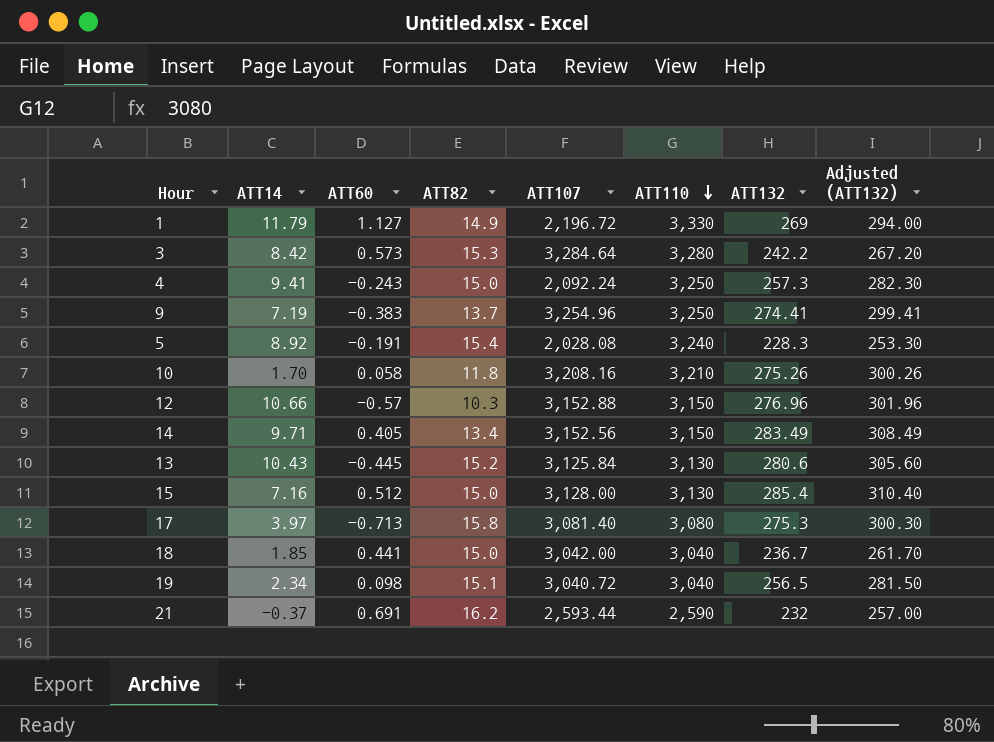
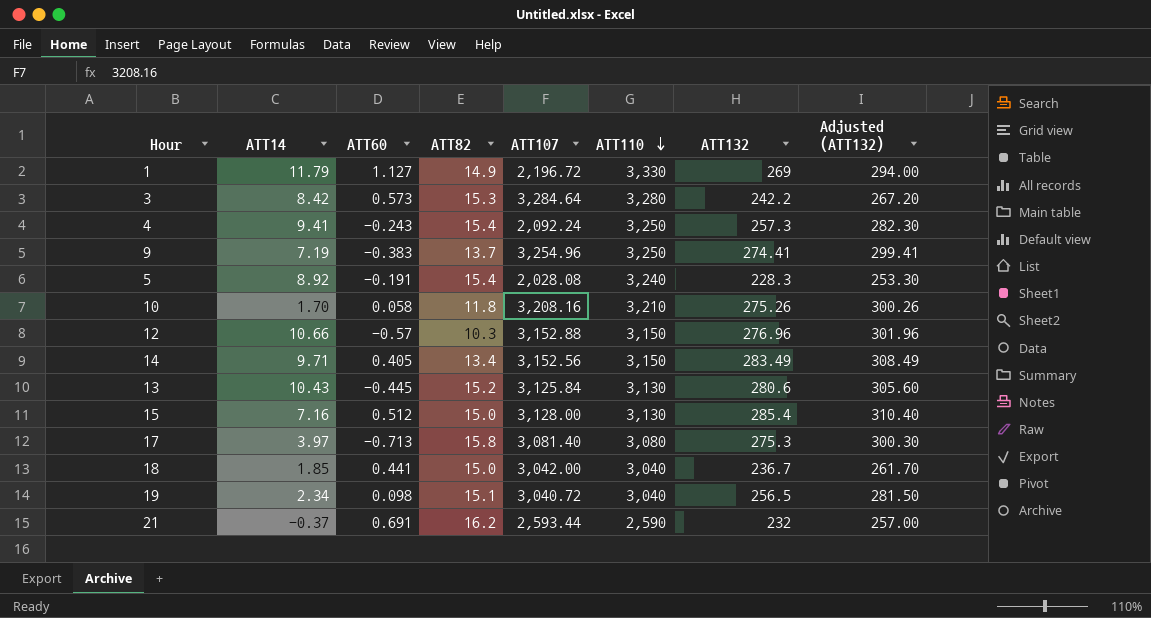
4 | ATT82: 15.0 -> 15.4

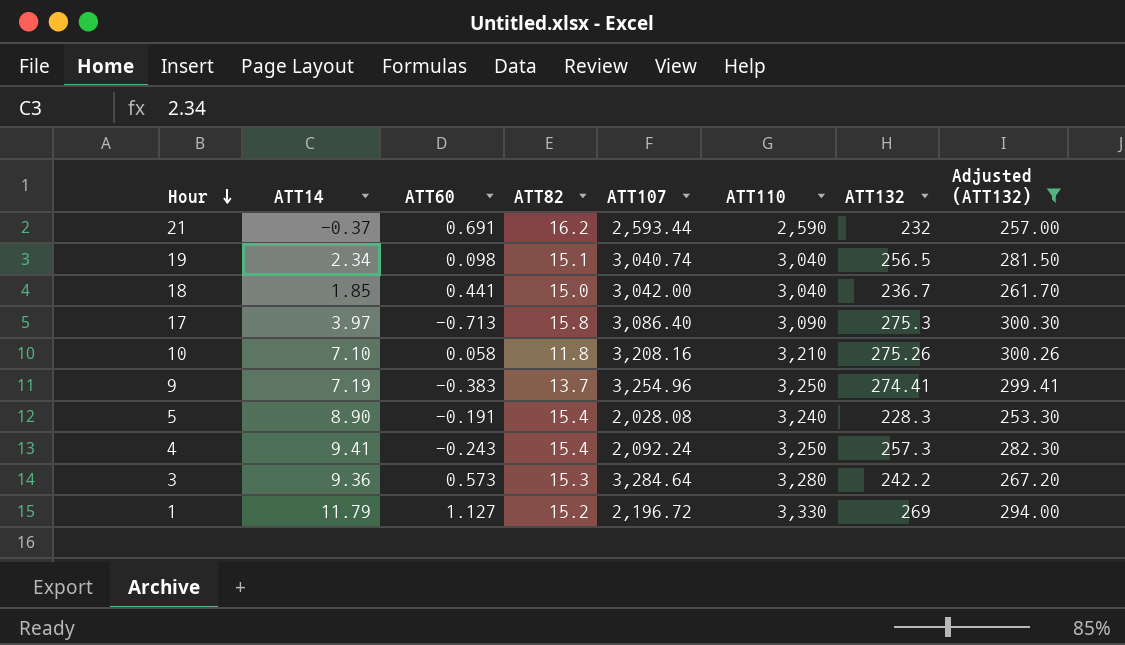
filter: none -> Adjusted (ATT132) <= 300.30
row order: ATT110 descending -> Hour descending
19 | ATT107: 3,040.72 -> 3,040.74
17 | ATT107: 3,081.40 -> 3,086.40
17 | ATT110: 3,080 -> 3,090
10 | ATT14: 1.70 -> 7.10
5 | ATT14: 8.92 -> 8.90
3 | ATT14: 8.42 -> 9.36
1 | ATT82: 14.9 -> 15.2

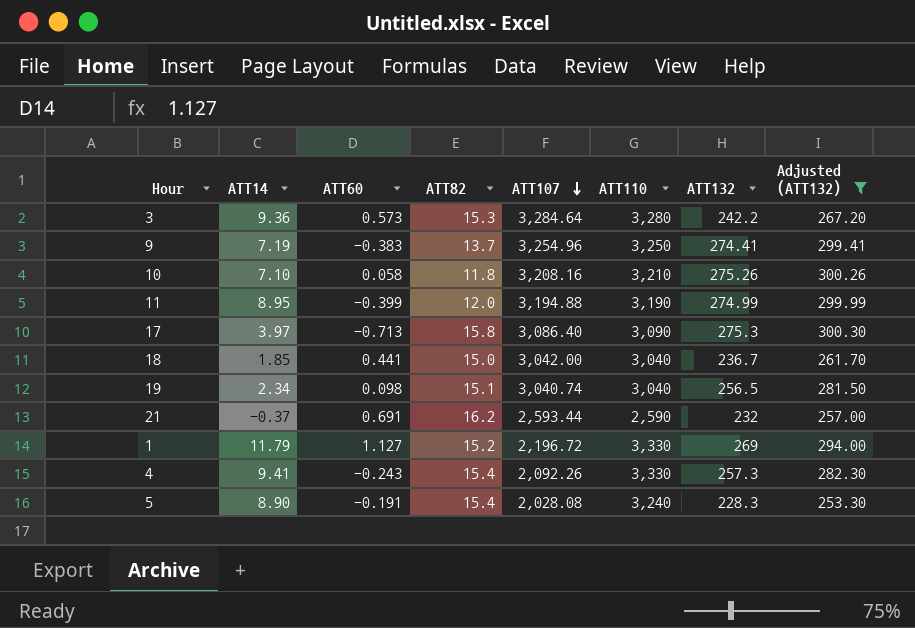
row order: Hour descending -> ATT107 descending
row 11: none -> 8.95 | -0.399 | 12.0 | 3,194.88 | 3,190 | 274.99 | 299.99
4 | ATT107: 2,092.24 -> 2,092.26
4 | ATT110: 3,250 -> 3,330

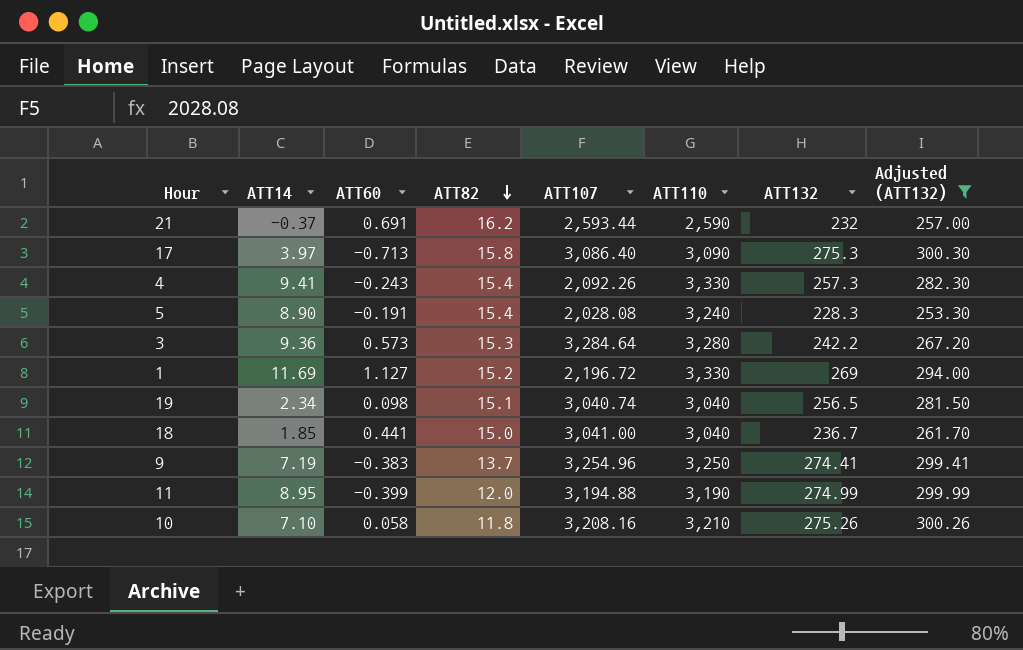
row order: ATT107 descending -> ATT82 descending
1 | ATT14: 11.79 -> 11.69
18 | ATT107: 3,042.00 -> 3,041.00

